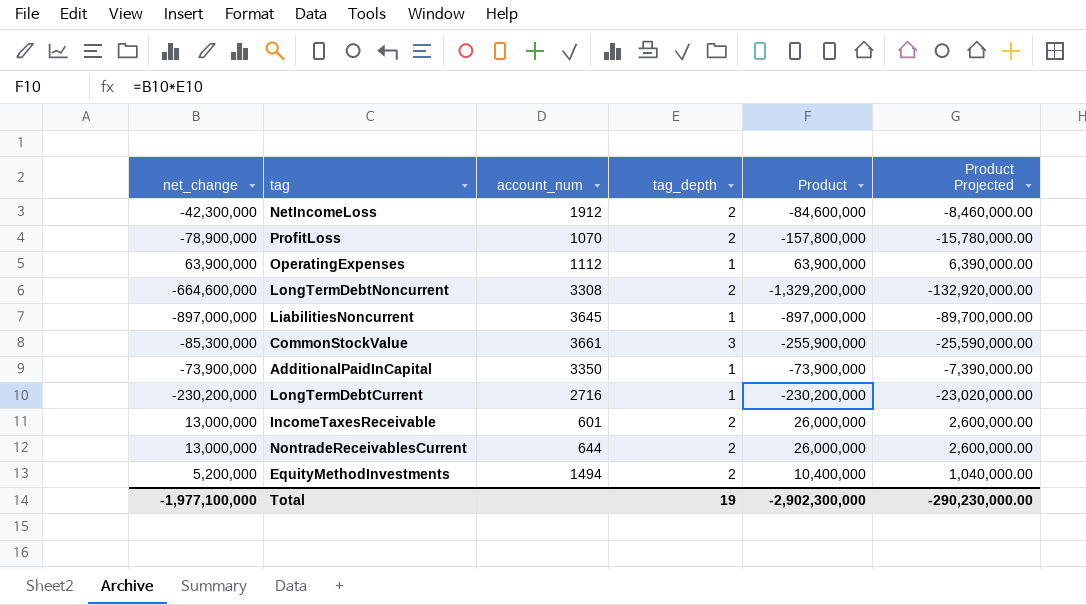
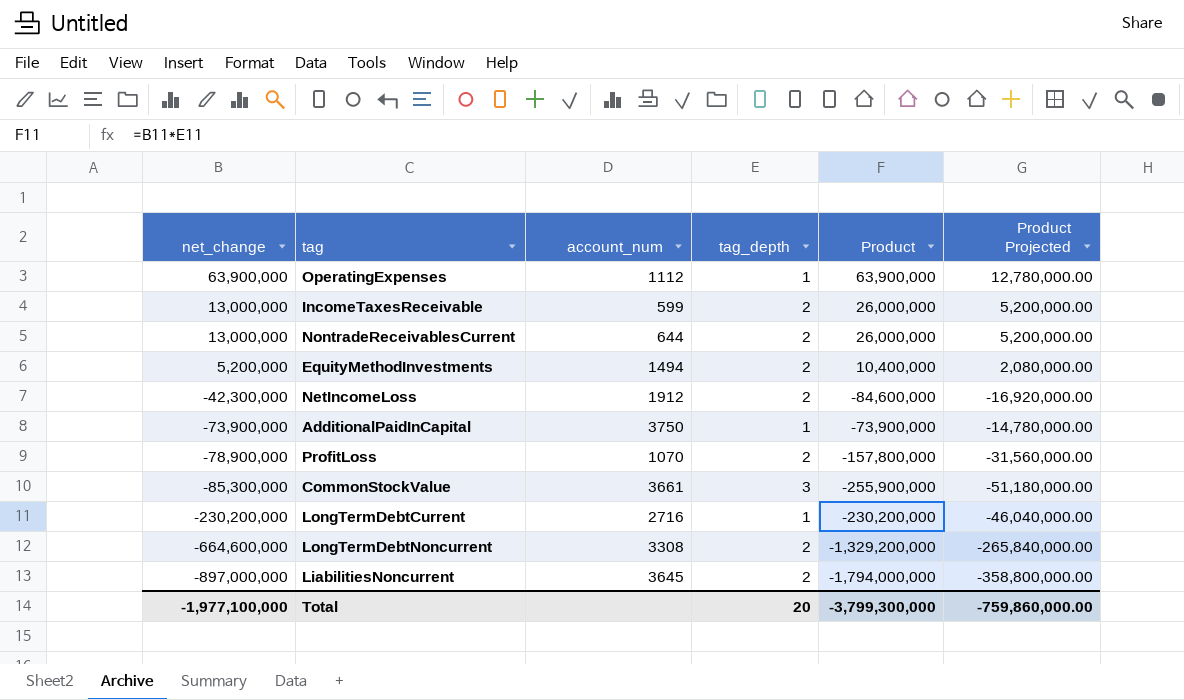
row order: none -> net_change descending
column Product Projected | formula: [Product] * 0.1 -> [Product] * 0.2
IncomeTaxesReceivable | account_num: 601 -> 599
AdditionalPaidInCapital | account_num: 3350 -> 3750
LiabilitiesNoncurrent | tag_depth: 1 -> 2
LiabilitiesNoncurrent | Product: -897,000,000 -> -1,794,000,000
Total | tag_depth: 19 -> 20
Total | Product: -2,902,300,000 -> -3,799,300,000
Total | Product Projected: -290,230,000.00 -> -759,860,000.00

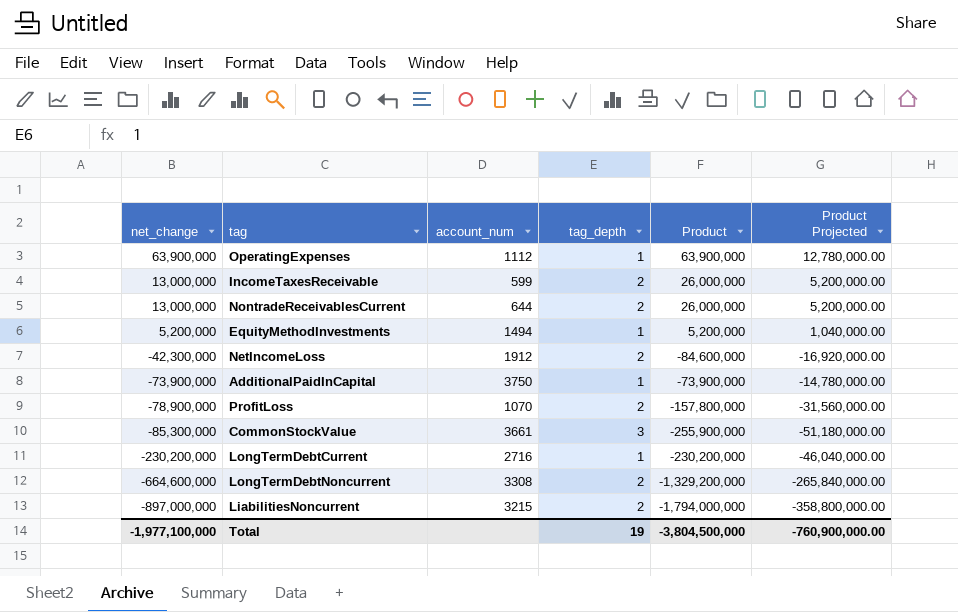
EquityMethodInvestments | tag_depth: 2 -> 1
EquityMethodInvestments | Product: 10,400,000 -> 5,200,000
EquityMethodInvestments | Product Projected: 2,080,000.00 -> 1,040,000.00
LiabilitiesNoncurrent | account_num: 3645 -> 3215
Total | tag_depth: 20 -> 19
Total | Product: -3,799,300,000 -> -3,804,500,000
Total | Product Projected: -759,860,000.00 -> -760,900,000.00

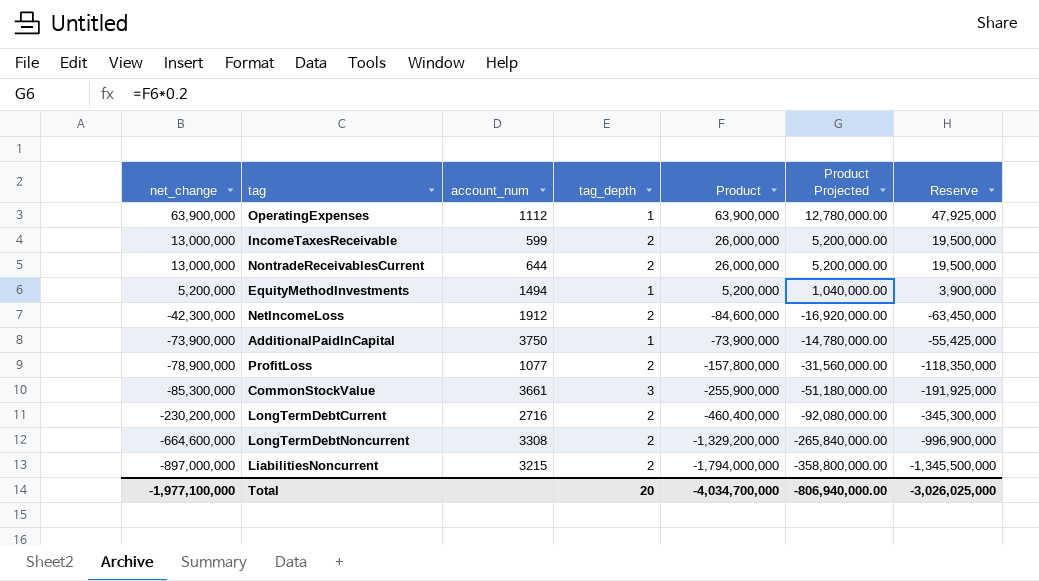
column Reserve | formula: none -> [Product] * 0.75
ProfitLoss | account_num: 1070 -> 1077
LongTermDebtCurrent | tag_depth: 1 -> 2
LongTermDebtCurrent | Product: -230,200,000 -> -460,400,000
LongTermDebtCurrent | Product Projected: -46,040,000.00 -> -92,080,000.00
Total | tag_depth: 19 -> 20
Total | Product: -3,804,500,000 -> -4,034,700,000
Total | Product Projected: -760,900,000.00 -> -806,940,000.00

